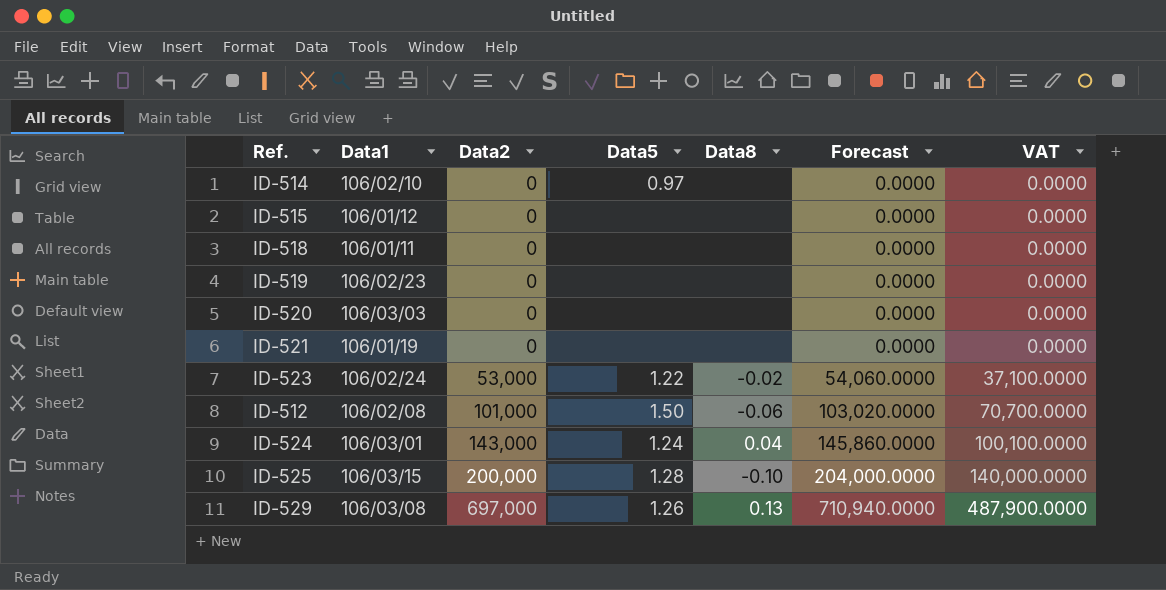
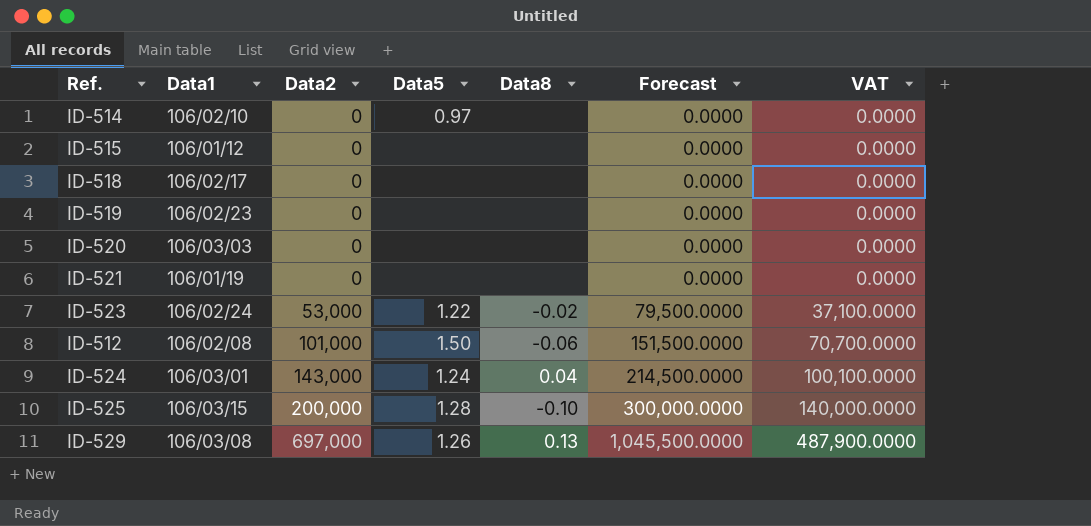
column Forecast | formula: [Data2] * 1.02 -> [Data2] * 1.5
ID-518 | Data1: 106/01/11 -> 106/02/17

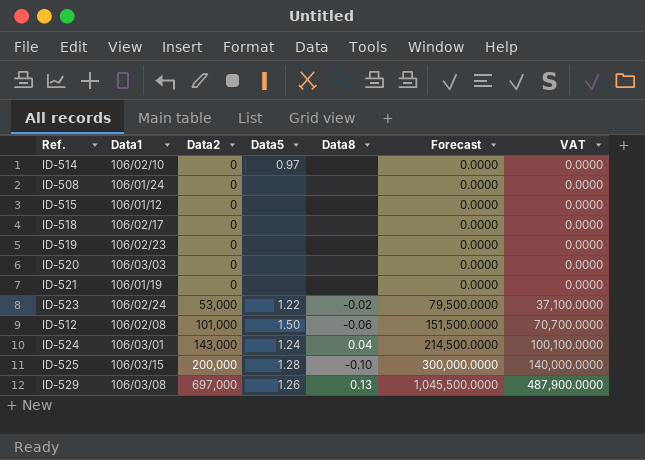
row ID-508: none -> 106/01/24 | 0 | none | none | 0.0000 | 0.0000

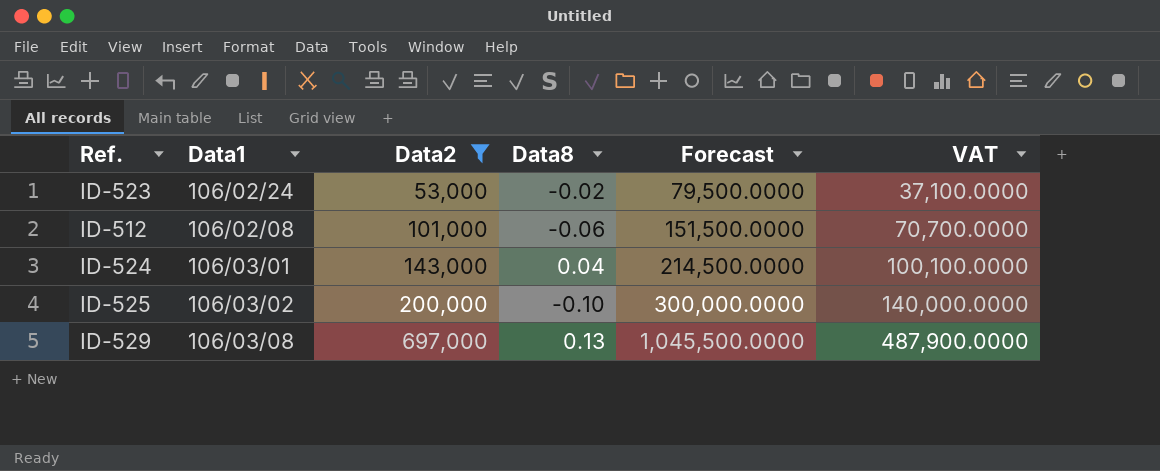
filter: none -> Data2 != 0
column Data5 | position: 4 -> none
ID-525 | Data1: 106/03/15 -> 106/03/02

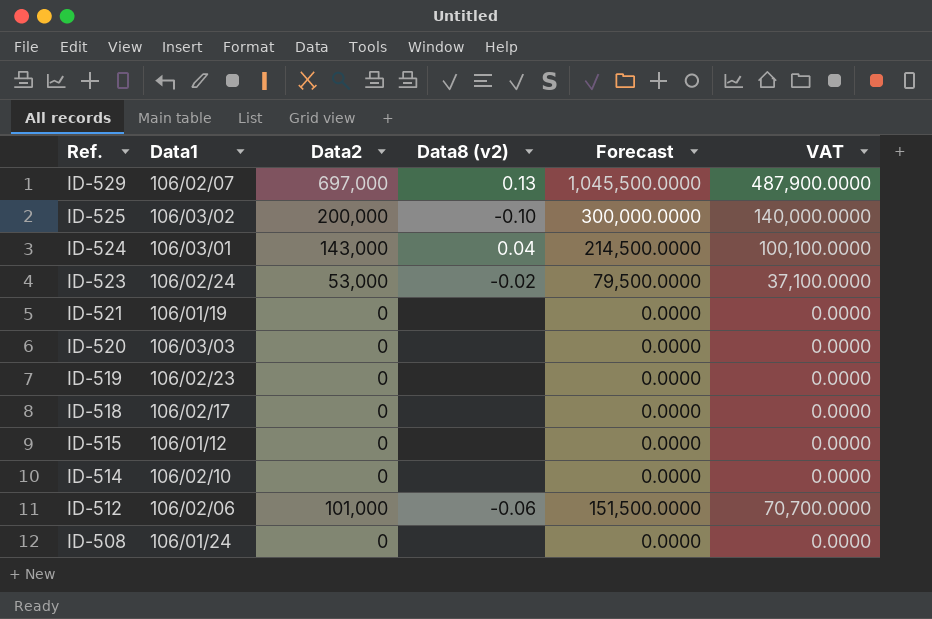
filter: Data2 != 0 -> none
row order: Data2 ascending -> Ref. descending
column name: Data8 -> Data8 (v2)
ID-529 | Data1: 106/03/08 -> 106/02/07
ID-512 | Data1: 106/02/08 -> 106/02/06

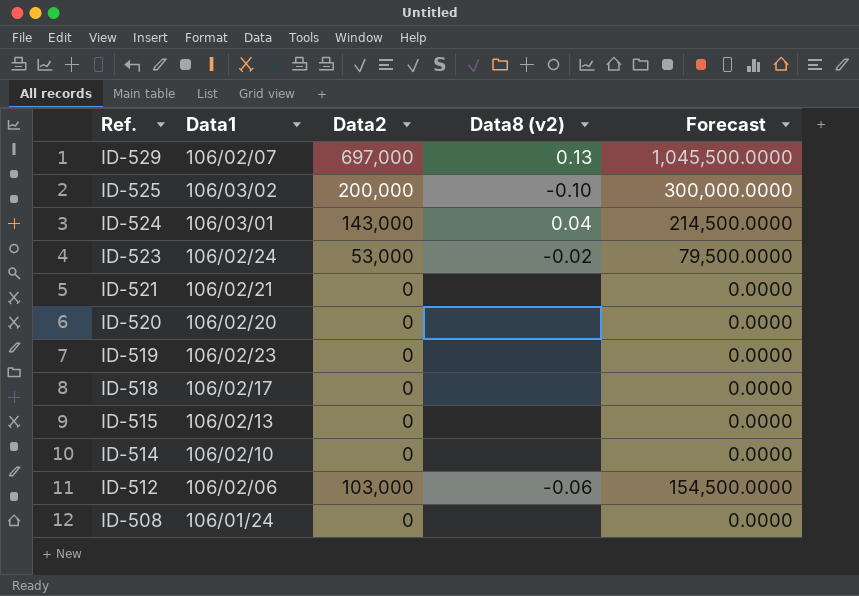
column VAT | formula: [Data2] * 0.7 -> none
ID-521 | Data1: 106/01/19 -> 106/02/21
ID-520 | Data1: 106/03/03 -> 106/02/20
ID-515 | Data1: 106/01/12 -> 106/02/13
ID-512 | Data2: 101,000 -> 103,000
ID-512 | Forecast: 151,500.0000 -> 154,500.0000

